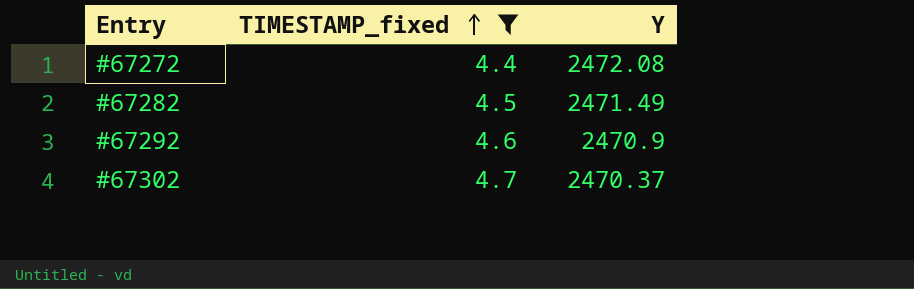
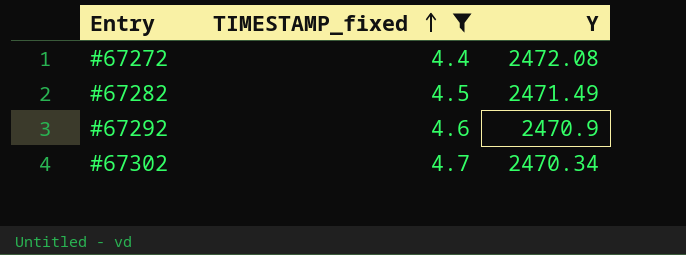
#67302 | Y: 2470.37 -> 2470.34

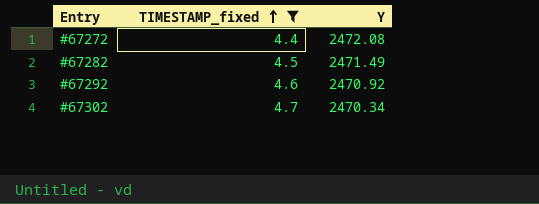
#67292 | Y: 2470.9 -> 2470.92

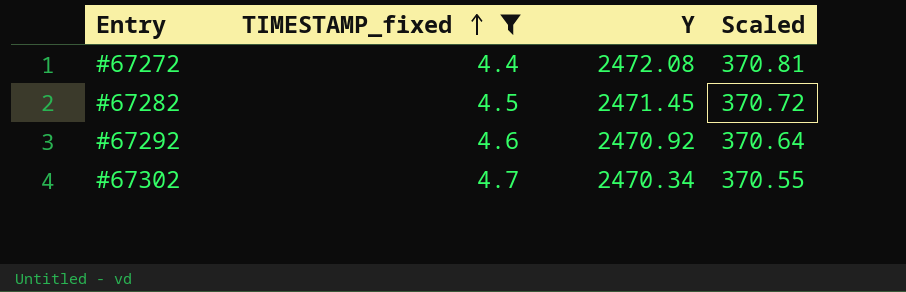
column Scaled | formula: none -> [Y] * 0.15
#67282 | Y: 2471.49 -> 2471.45

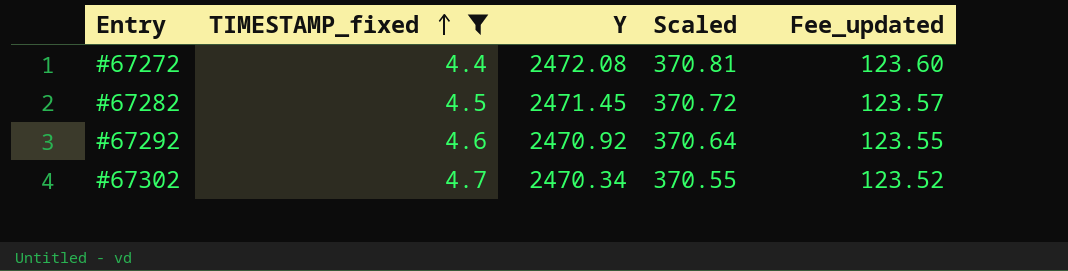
column Fee_updated | formula: none -> [Y] * 0.05

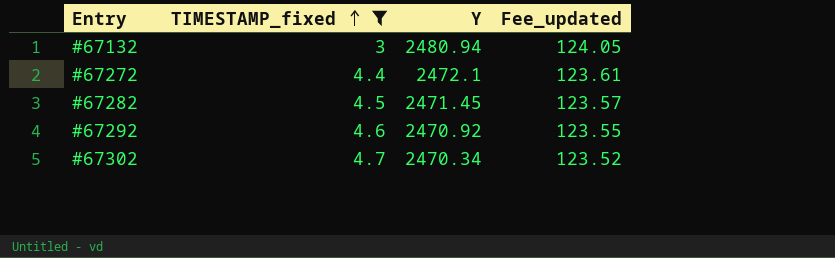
column Scaled | formula: [Y] * 0.15 -> none
row #67132: none -> 3 | 2480.94 | 124.05
#67272 | Y: 2472.08 -> 2472.1
#67272 | Fee_updated: 123.60 -> 123.61

